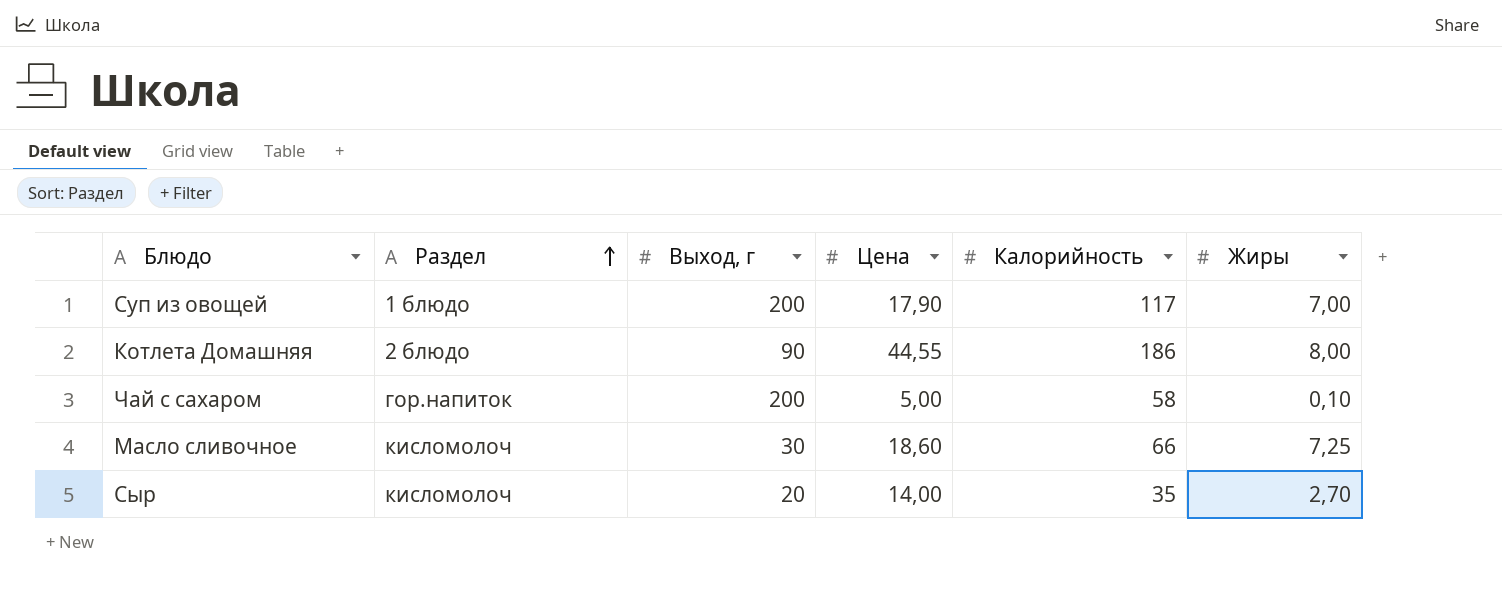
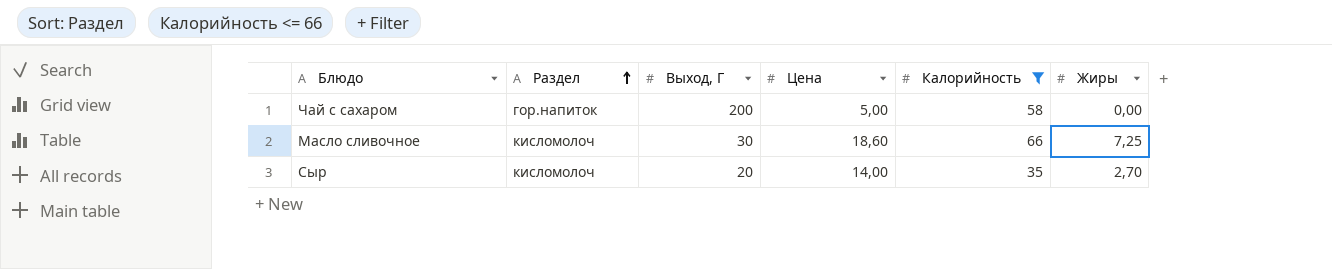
filter: none -> Калорийность <= 66
column name: Выход, г -> Выход, Г
Чай с сахаром | Жиры: 0,10 -> 0,00

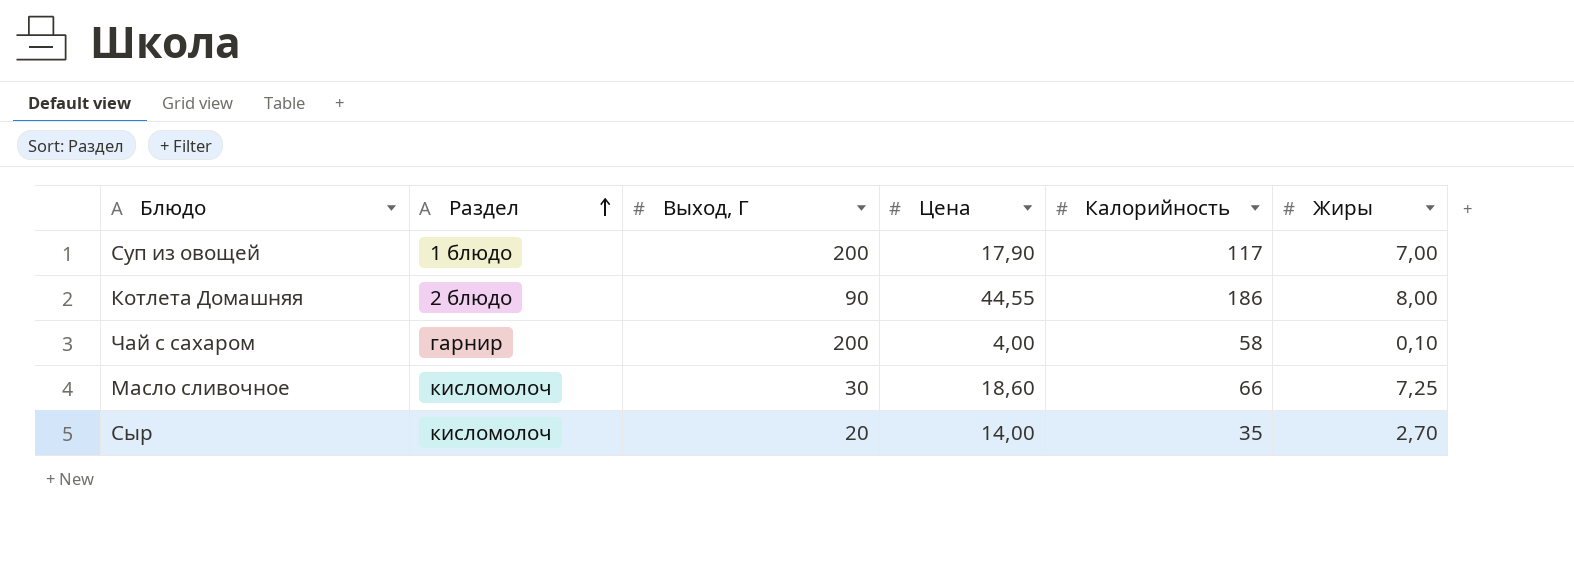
filter: Калорийность <= 66 -> none
Чай с сахаром | Раздел: гор.напиток -> гарнир
Чай с сахаром | Цена: 5,00 -> 4,00
Чай с сахаром | Жиры: 0,00 -> 0,10

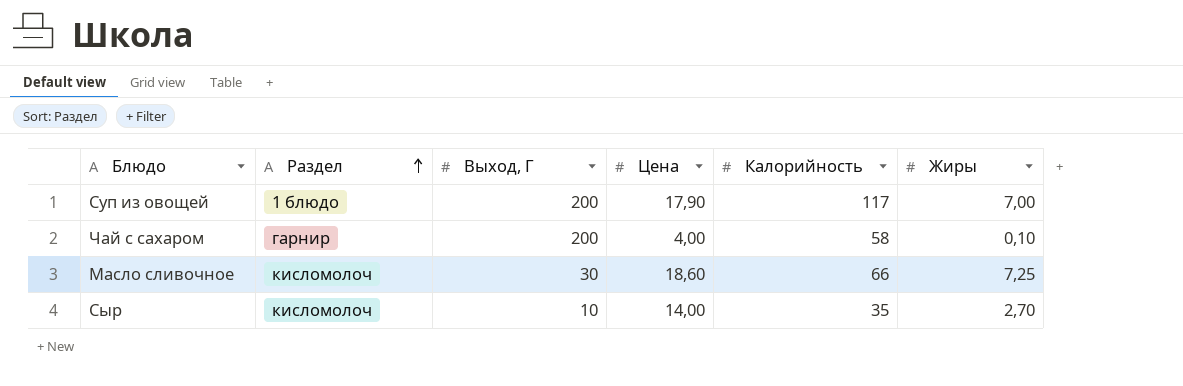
row Котлета Домашняя: 2 блюдо | 90 | 44,55 | 186 | 8,00 -> none
Сыр | Выход, Г: 20 -> 10

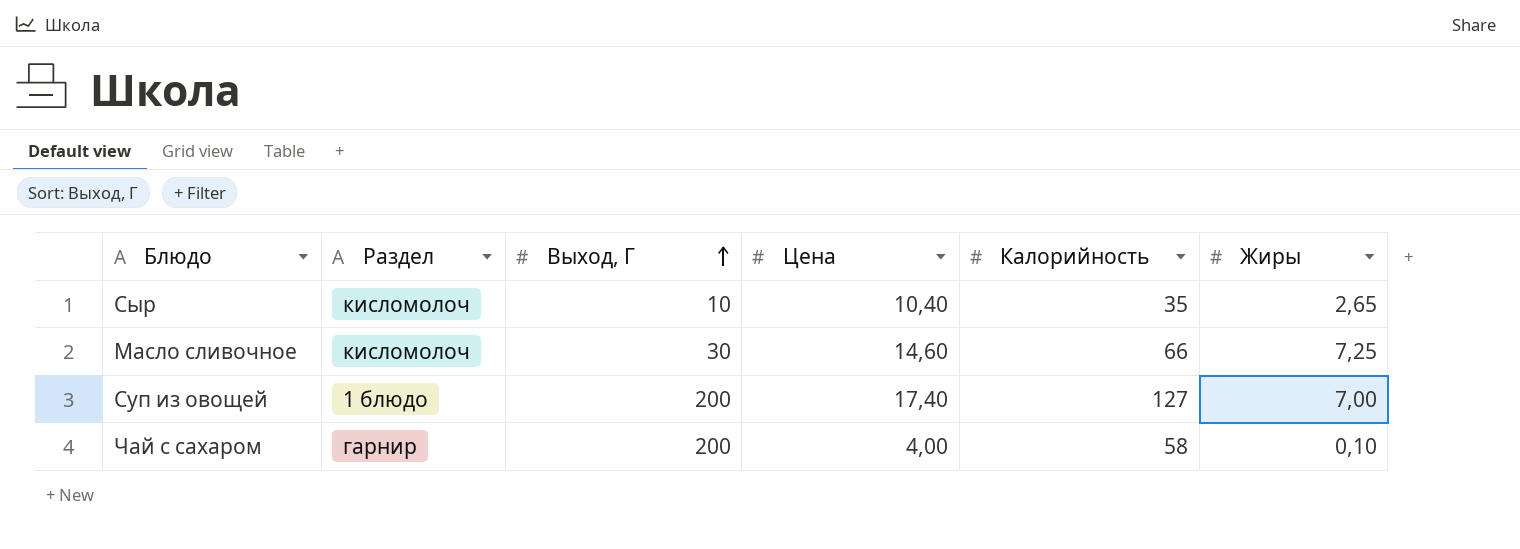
row order: Раздел ascending -> Выход, Г ascending
Сыр | Цена: 14,00 -> 10,40
Сыр | Жиры: 2,70 -> 2,65
Масло сливочное | Цена: 18,60 -> 14,60
Суп из овощей | Цена: 17,90 -> 17,40
Суп из овощей | Калорийность: 117 -> 127

